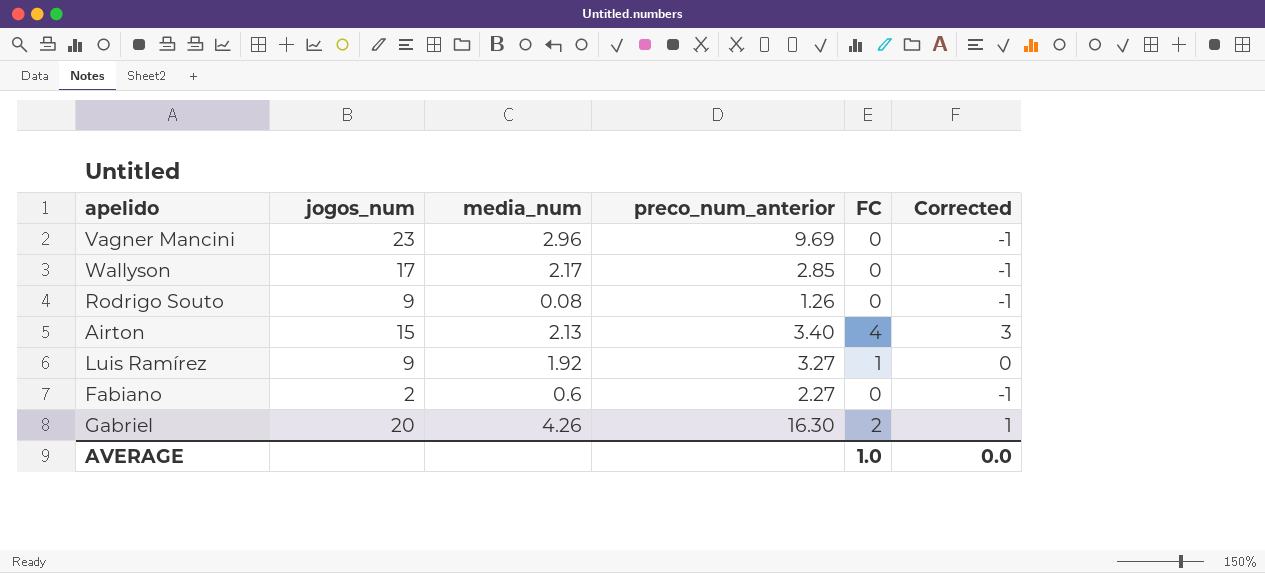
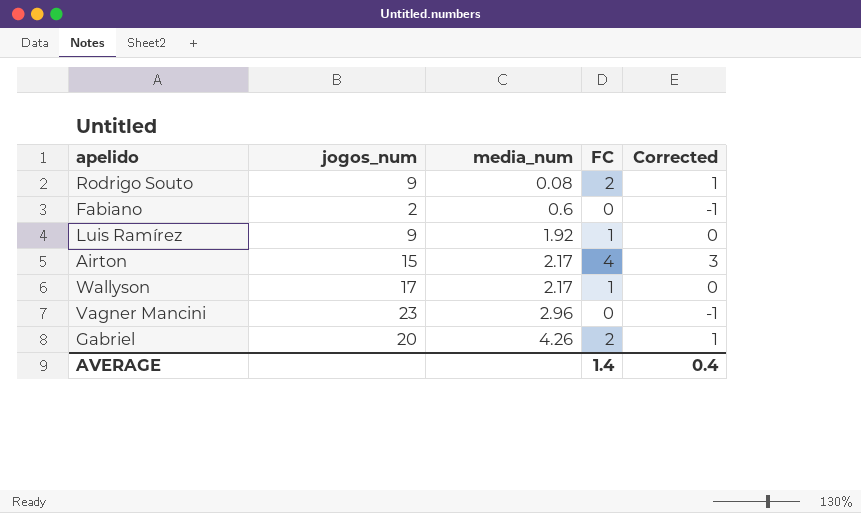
row order: none -> media_num ascending
column preco_num_anterior | position: 4 -> none
Rodrigo Souto | FC: 0 -> 2
Rodrigo Souto | Corrected: -1 -> 1
Airton | media_num: 2.13 -> 2.17
Wallyson | FC: 0 -> 1
Wallyson | Corrected: -1 -> 0
AVERAGE | FC: 1.0 -> 1.4
AVERAGE | Corrected: 0.0 -> 0.4

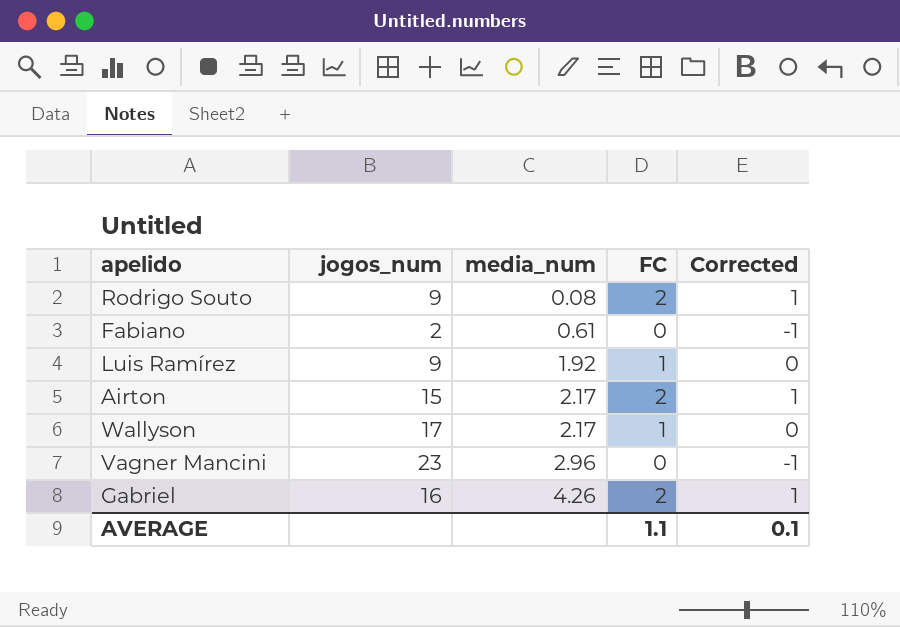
Fabiano | media_num: 0.6 -> 0.61
Airton | FC: 4 -> 2
Airton | Corrected: 3 -> 1
Gabriel | jogos_num: 20 -> 16
AVERAGE | FC: 1.4 -> 1.1
AVERAGE | Corrected: 0.4 -> 0.1

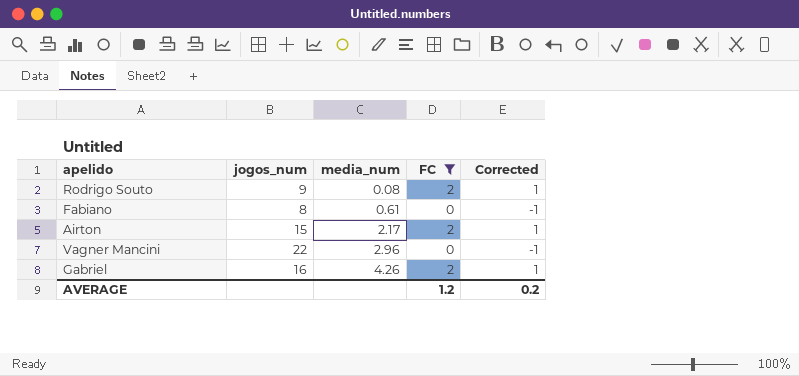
filter: none -> FC != 1
Fabiano | jogos_num: 2 -> 8
Vagner Mancini | jogos_num: 23 -> 22
AVERAGE | FC: 1.1 -> 1.2
AVERAGE | Corrected: 0.1 -> 0.2

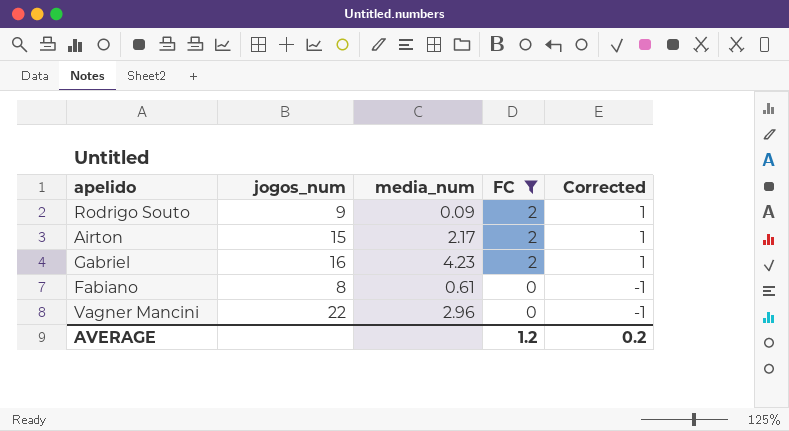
row order: media_num ascending -> FC descending
Rodrigo Souto | media_num: 0.08 -> 0.09
Gabriel | media_num: 4.26 -> 4.23

